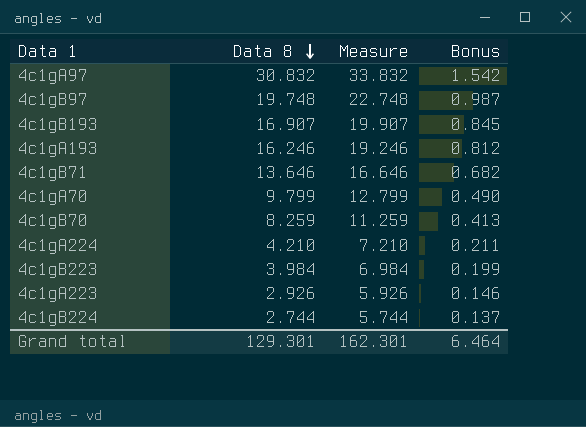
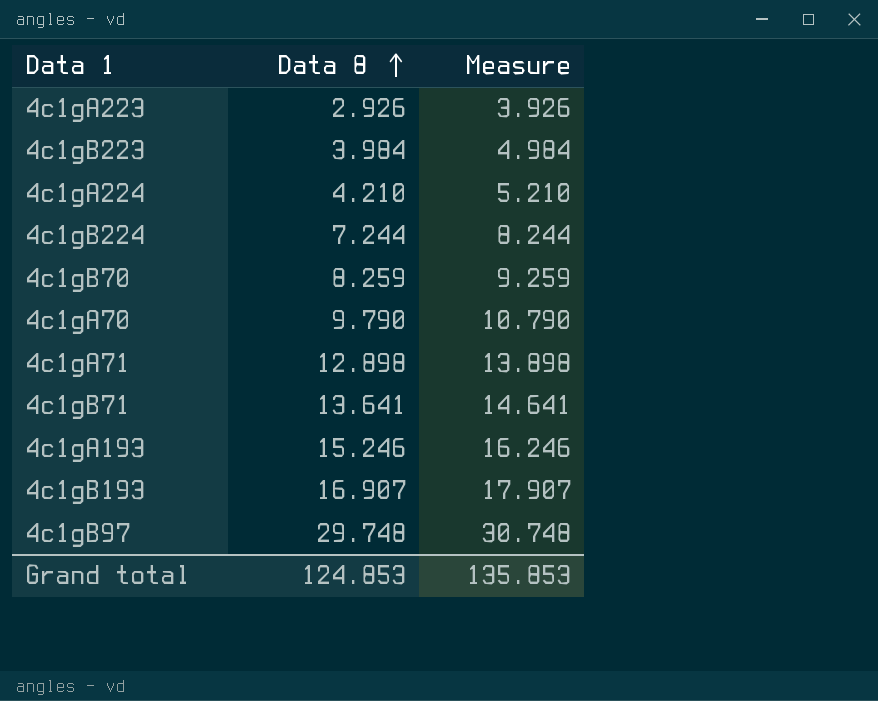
row order: Data 8 descending -> Data 8 ascending
column Bonus | formula: [Data 8] * 0.05 -> none
column Measure | formula: [Data 8] + 3 -> [Data 8] + 1
row 4c1gA97: 30.832 | 33.832 | 1.542 -> none
4c1gB224 | Data 8: 2.744 -> 7.244
4c1gA70 | Data 8: 9.799 -> 9.790
row 4c1gA71: none -> 12.898 | 13.898
4c1gB71 | Data 8: 13.646 -> 13.641
4c1gA193 | Data 8: 16.246 -> 15.246
4c1gB97 | Data 8: 19.748 -> 29.748
Grand total | Data 8: 129.301 -> 124.853
Grand total | Measure: 162.301 -> 135.853

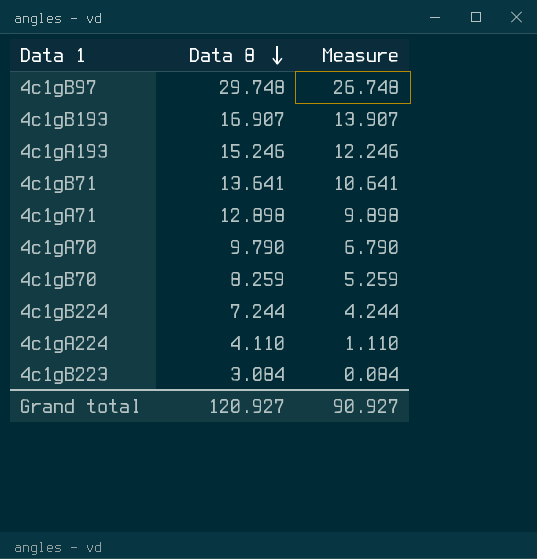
row order: Data 8 ascending -> Data 8 descending
column Measure | formula: [Data 8] + 1 -> [Data 8] - 3
row 4c1gA223: 2.926 | 3.926 -> none
4c1gA224 | Data 8: 4.210 -> 4.110
4c1gB223 | Data 8: 3.984 -> 3.084
Grand total | Data 8: 124.853 -> 120.927
Grand total | Measure: 135.853 -> 90.927

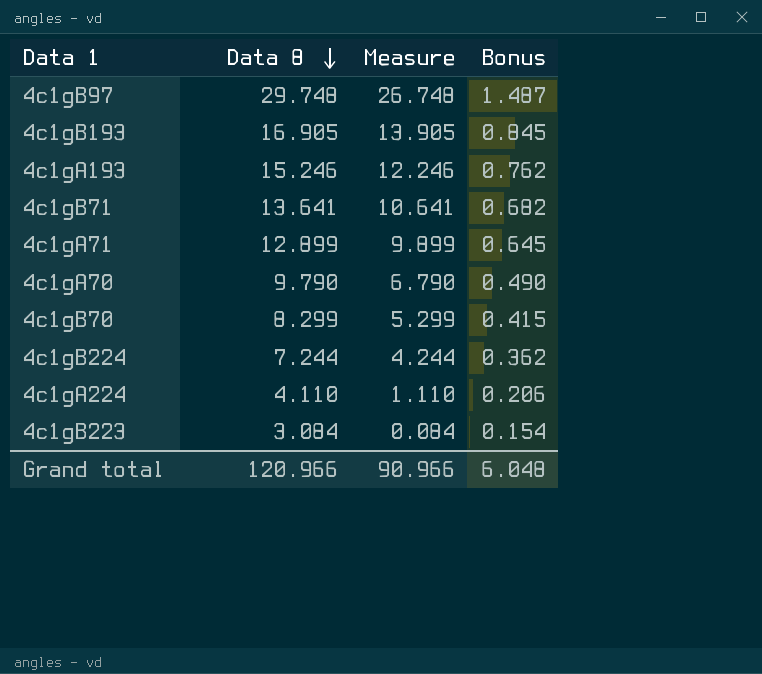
column Bonus | formula: none -> [Data 8] * 0.05
4c1gB193 | Data 8: 16.907 -> 16.905
4c1gB193 | Measure: 13.907 -> 13.905
4c1gA71 | Data 8: 12.898 -> 12.899
4c1gA71 | Measure: 9.898 -> 9.899
4c1gB70 | Data 8: 8.259 -> 8.299
4c1gB70 | Measure: 5.259 -> 5.299
Grand total | Data 8: 120.927 -> 120.966
Grand total | Measure: 90.927 -> 90.966

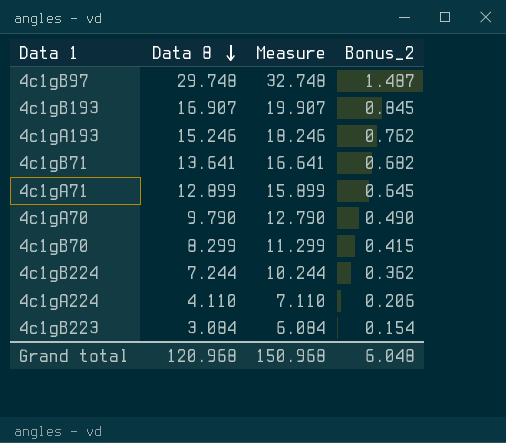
column Measure | formula: [Data 8] - 3 -> [Data 8] + 3
column name: Bonus -> Bonus_2
4c1gB193 | Data 8: 16.905 -> 16.907
Grand total | Data 8: 120.966 -> 120.968
Grand total | Measure: 90.966 -> 150.968

